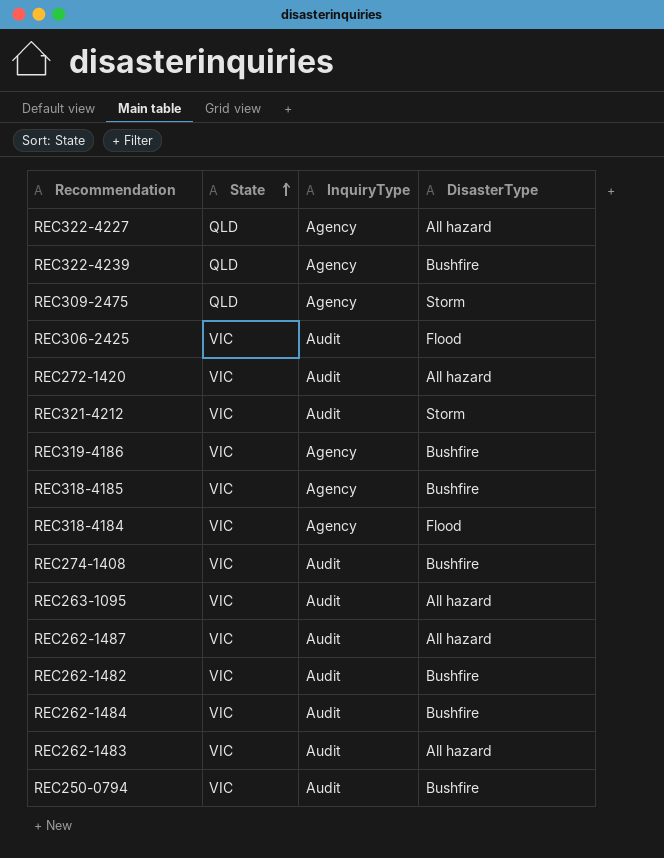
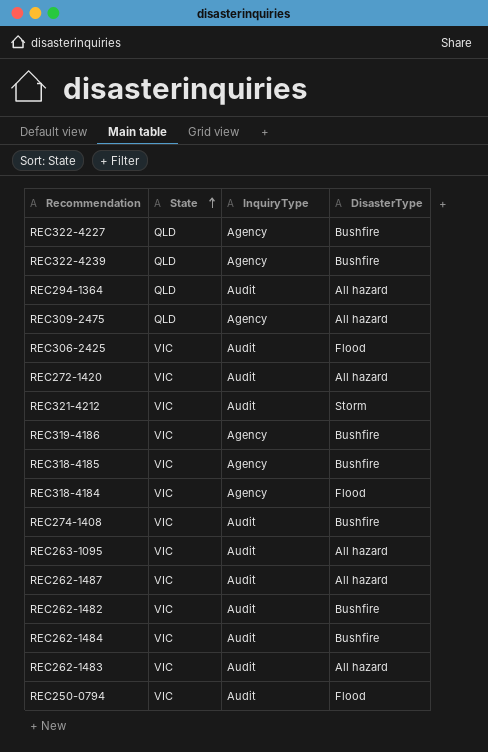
REC322-4227 | DisasterType: All hazard -> Bushfire
row REC294-1364: none -> QLD | Audit | All hazard
REC309-2475 | DisasterType: Storm -> All hazard
REC250-0794 | DisasterType: Bushfire -> Flood

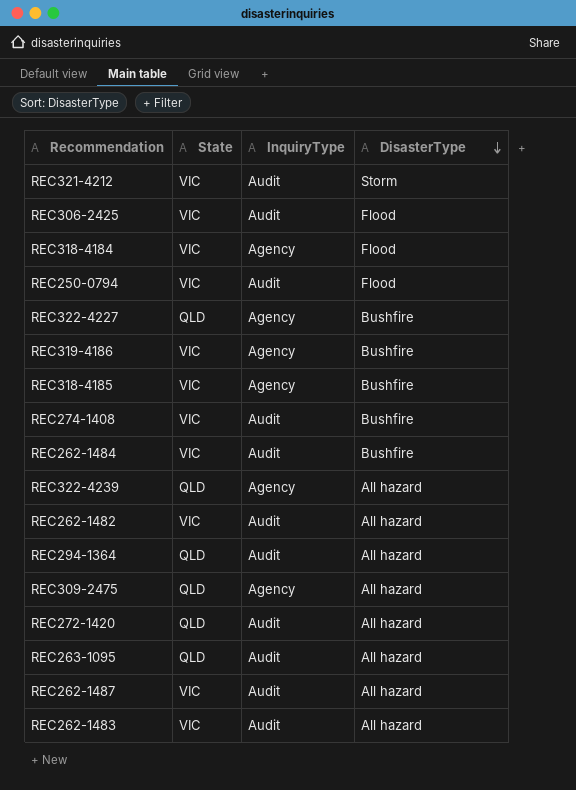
row order: State ascending -> DisasterType descending
REC322-4239 | DisasterType: Bushfire -> All hazard
REC262-1482 | DisasterType: Bushfire -> All hazard
REC272-1420 | State: VIC -> QLD
REC263-1095 | State: VIC -> QLD

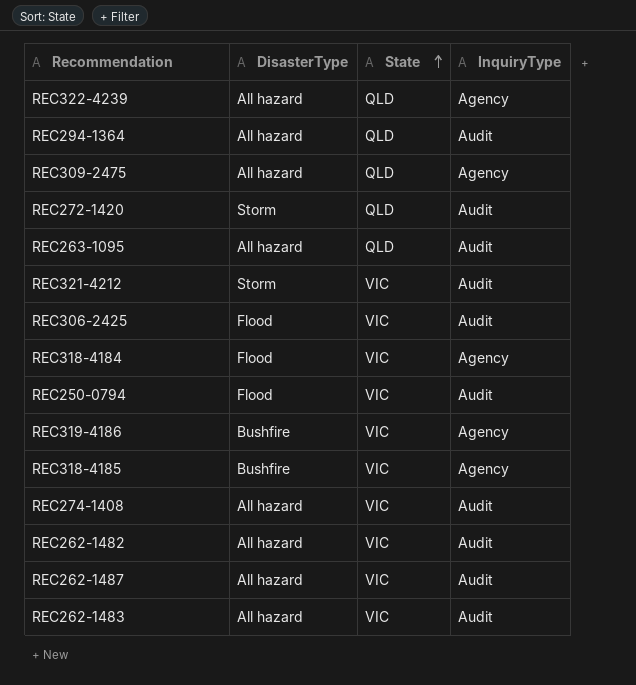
row order: DisasterType descending -> State ascending
column DisasterType | position: 4 -> 2
row REC322-4227: QLD | Agency | Bushfire -> none
row REC262-1484: VIC | Audit | Bushfire -> none
REC272-1420 | DisasterType: All hazard -> Storm
REC274-1408 | DisasterType: Bushfire -> All hazard

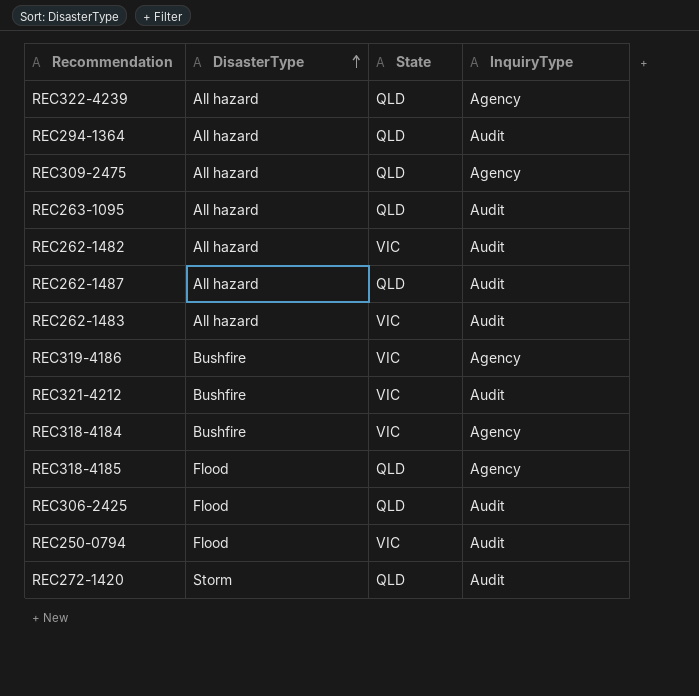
row order: State ascending -> DisasterType ascending
row REC274-1408: All hazard | VIC | Audit -> none
REC262-1487 | State: VIC -> QLD
REC321-4212 | DisasterType: Storm -> Bushfire
REC318-4184 | DisasterType: Flood -> Bushfire
REC318-4185 | DisasterType: Bushfire -> Flood
REC318-4185 | State: VIC -> QLD
REC306-2425 | State: VIC -> QLD

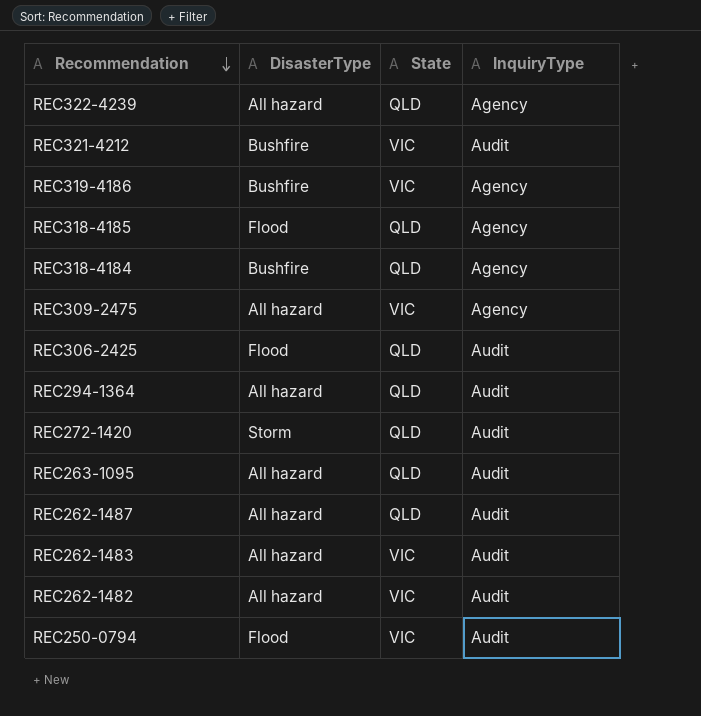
row order: DisasterType ascending -> Recommendation descending
REC318-4184 | State: VIC -> QLD
REC309-2475 | State: QLD -> VIC

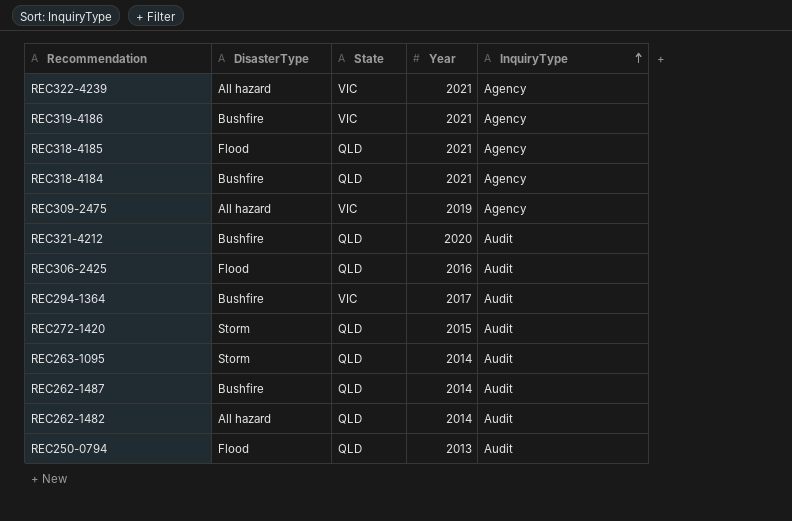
row order: Recommendation descending -> InquiryType ascending
column Year | position: none -> 4
row REC262-1483: All hazard | VIC | Audit -> none
REC322-4239 | State: QLD -> VIC
REC321-4212 | State: VIC -> QLD
REC294-1364 | DisasterType: All hazard -> Bushfire
REC294-1364 | State: QLD -> VIC
REC263-1095 | DisasterType: All hazard -> Storm
REC262-1487 | DisasterType: All hazard -> Bushfire
REC262-1482 | State: VIC -> QLD
REC250-0794 | State: VIC -> QLD

